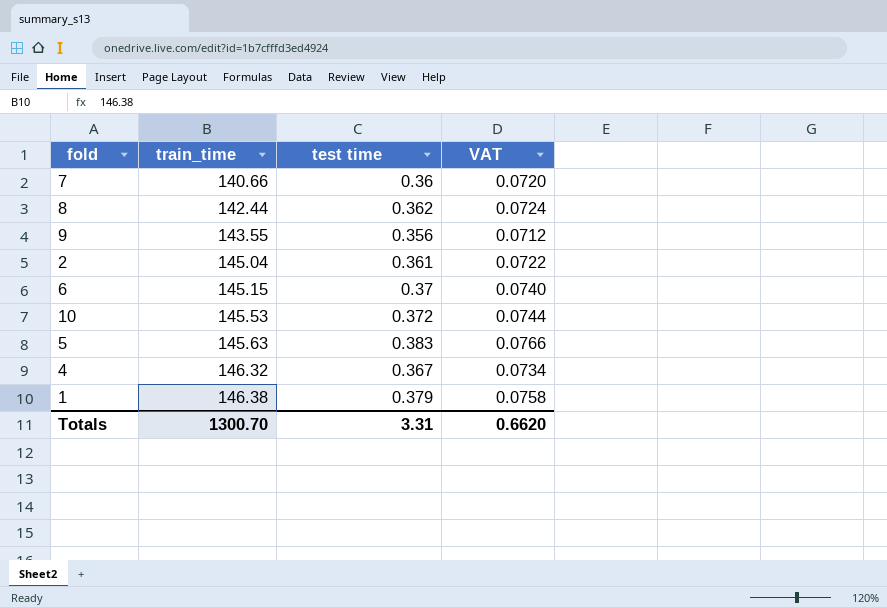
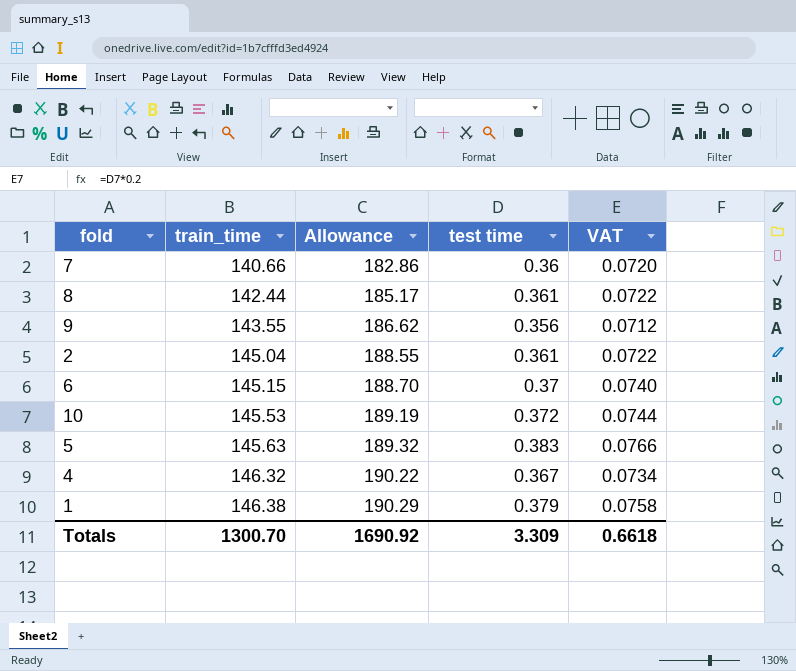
column Allowance | formula: none -> [train_time] * 1.3
8 | test time: 0.362 -> 0.361
8 | VAT: 0.0724 -> 0.0722
Totals | test time: 3.31 -> 3.309
Totals | VAT: 0.6620 -> 0.6618

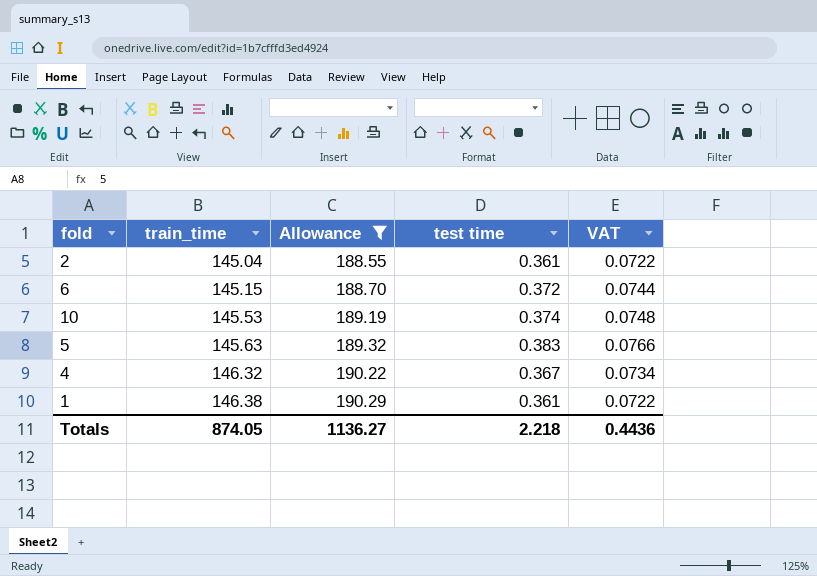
filter: none -> Allowance >= 188.55
6 | test time: 0.37 -> 0.372
6 | VAT: 0.0740 -> 0.0744
10 | test time: 0.372 -> 0.374
10 | VAT: 0.0744 -> 0.0748
1 | test time: 0.379 -> 0.361
1 | VAT: 0.0758 -> 0.0722
Totals | train_time: 1300.70 -> 874.05
Totals | Allowance: 1690.92 -> 1136.27
Totals | test time: 3.309 -> 2.218
Totals | VAT: 0.6618 -> 0.4436

